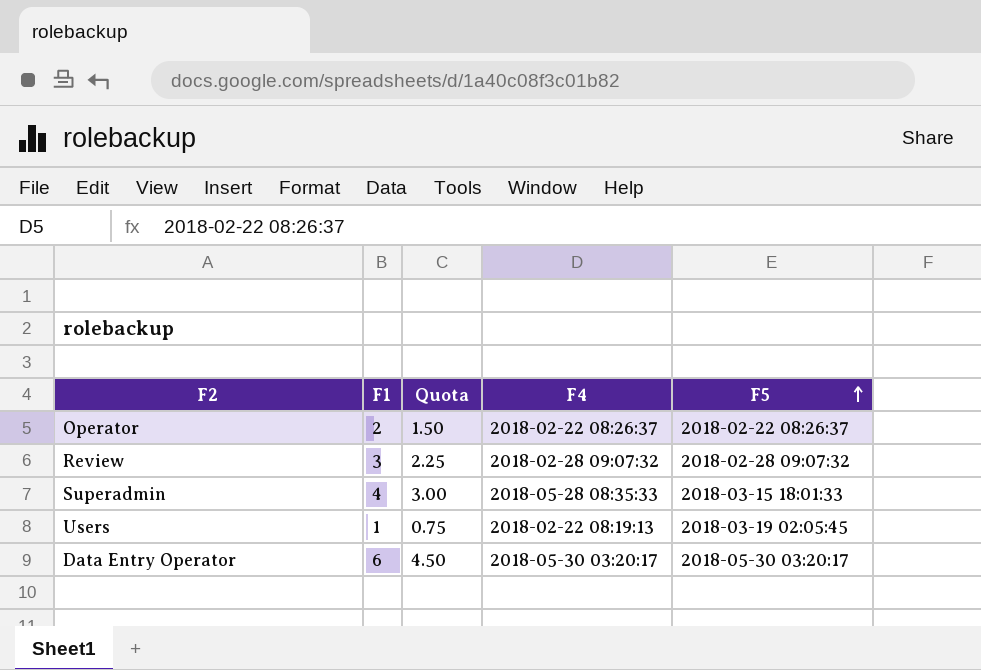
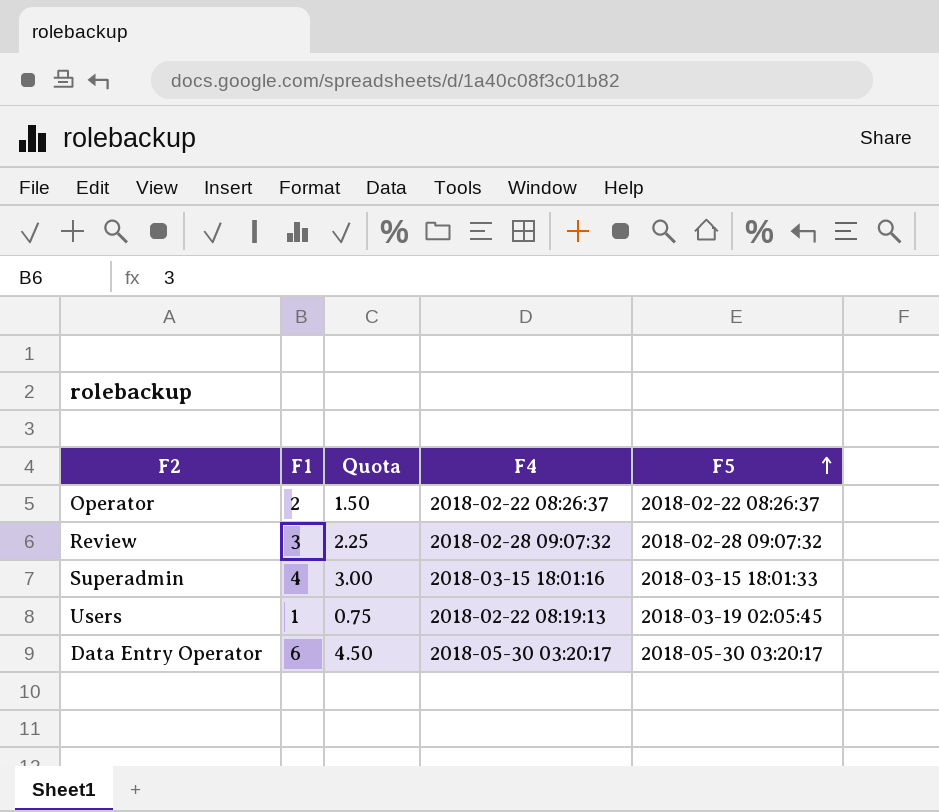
Superadmin | F4: 2018-05-28 08:35:33 -> 2018-03-15 18:01:16

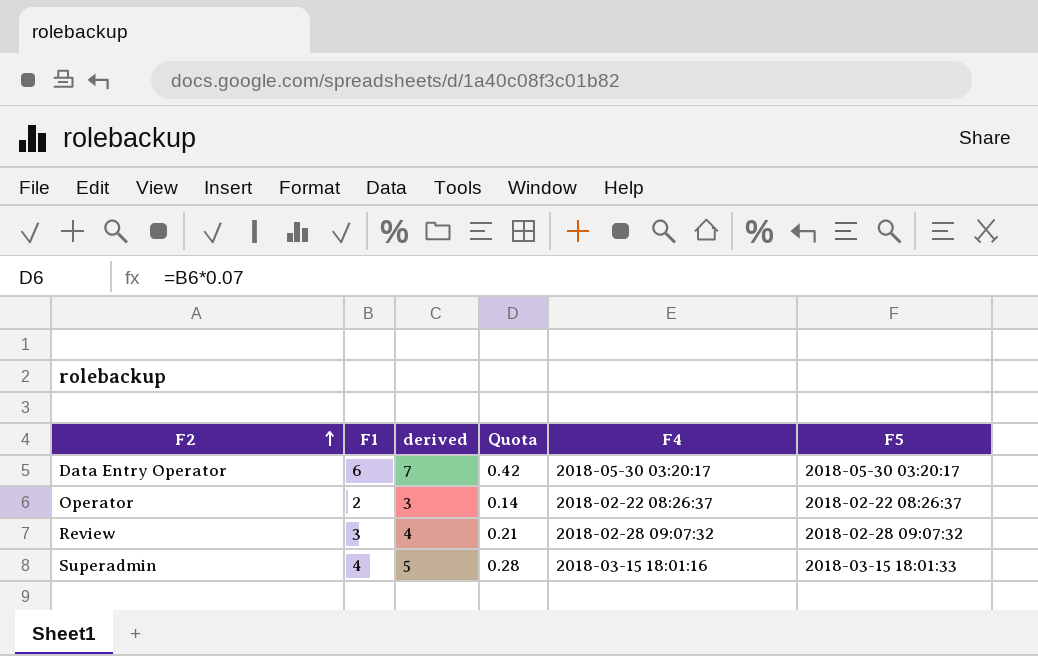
row order: F5 ascending -> F2 ascending
column derived | formula: none -> [F1] + 1
column Quota | formula: [F1] * 0.75 -> [F1] * 0.07
row Users: 1 | 0.75 | 2018-02-22 08:19:13 | 2018-03-19 02:05:45 -> none

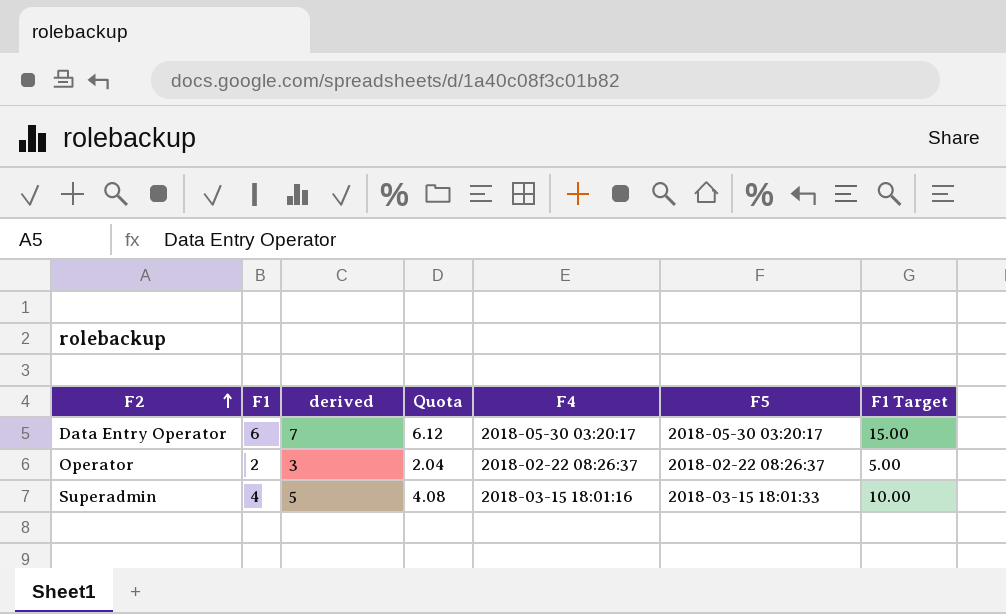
column Quota | formula: [F1] * 0.07 -> [F1] * 1.02
column F1 Target | formula: none -> [F1] * 2.5
row Review: 3 | 4 | 0.21 | 2018-02-28 09:07:32 | 2018-02-28 09:07:32 -> none

